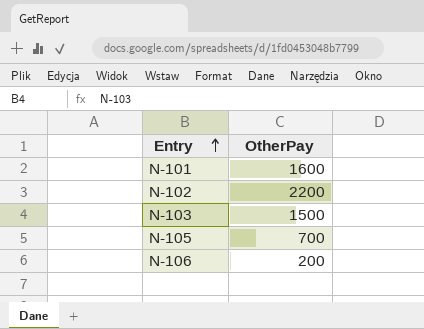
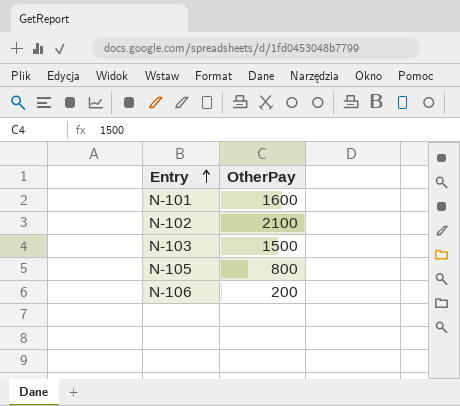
N-102 | OtherPay: 2200 -> 2100
N-105 | OtherPay: 700 -> 800

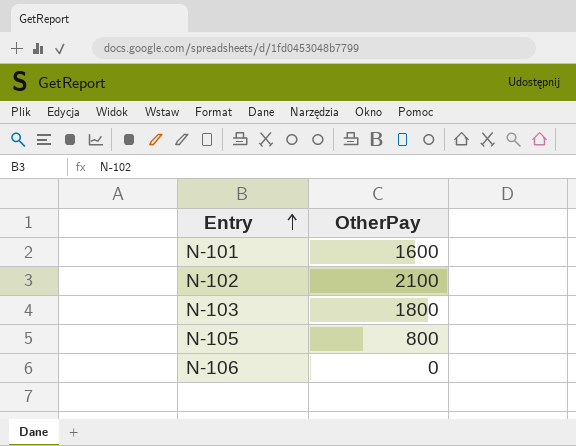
N-103 | OtherPay: 1500 -> 1800
N-106 | OtherPay: 200 -> 0

